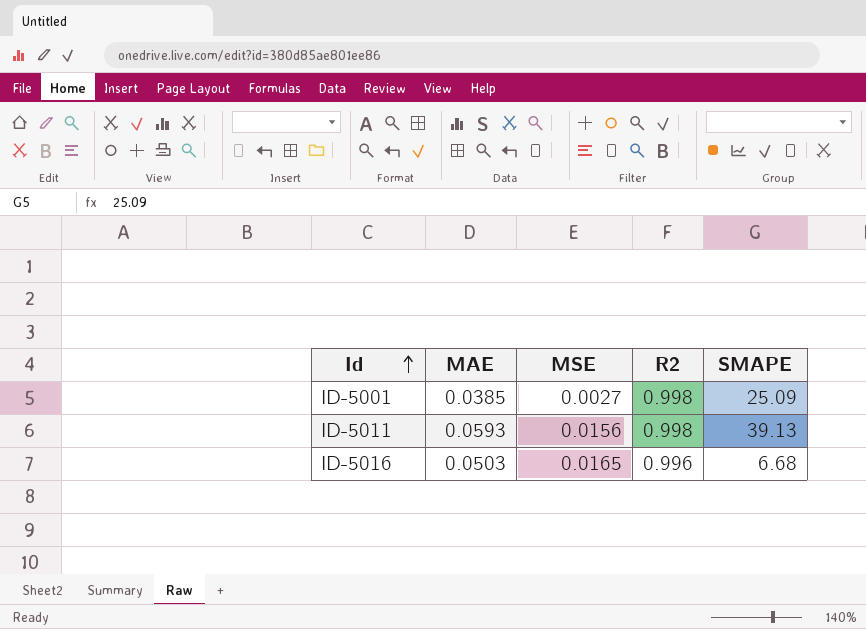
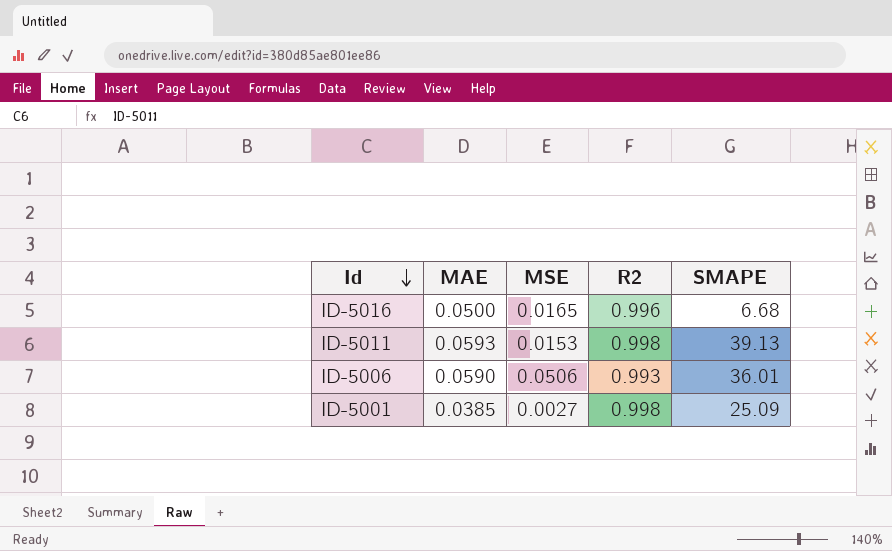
row order: Id ascending -> Id descending
ID-5016 | MAE: 0.0503 -> 0.0500
ID-5011 | MSE: 0.0156 -> 0.0153
row ID-5006: none -> 0.0590 | 0.0506 | 0.993 | 36.01

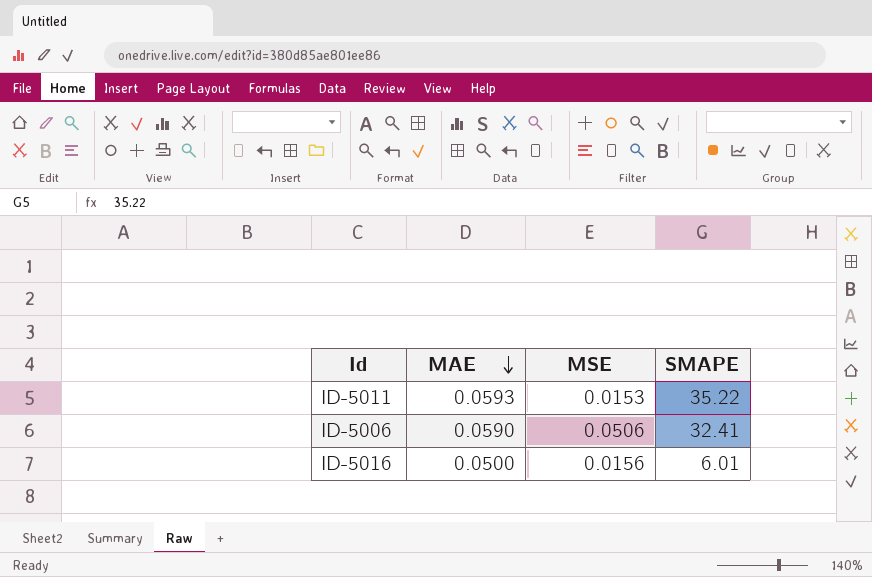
row order: Id descending -> MAE descending
column R2 | position: 4 -> none
row ID-5001: 0.0385 | 0.0027 | 0.998 | 25.09 -> none
ID-5011 | SMAPE: 39.13 -> 35.22
ID-5006 | SMAPE: 36.01 -> 32.41
ID-5016 | MSE: 0.0165 -> 0.0156
ID-5016 | SMAPE: 6.68 -> 6.01

